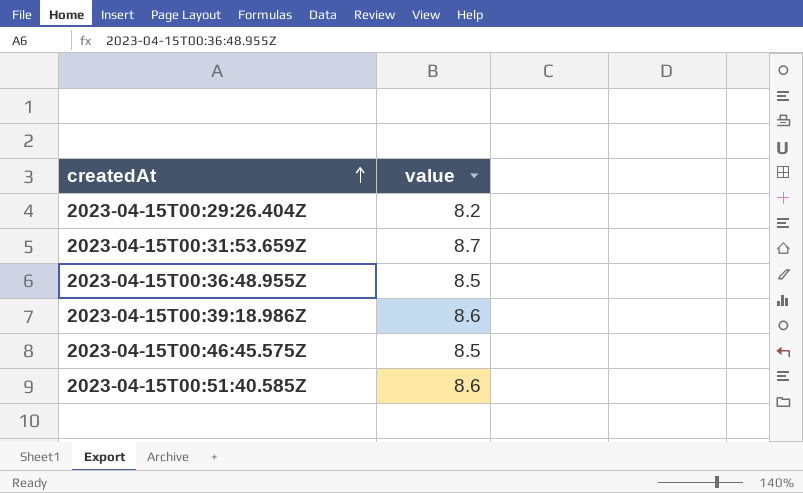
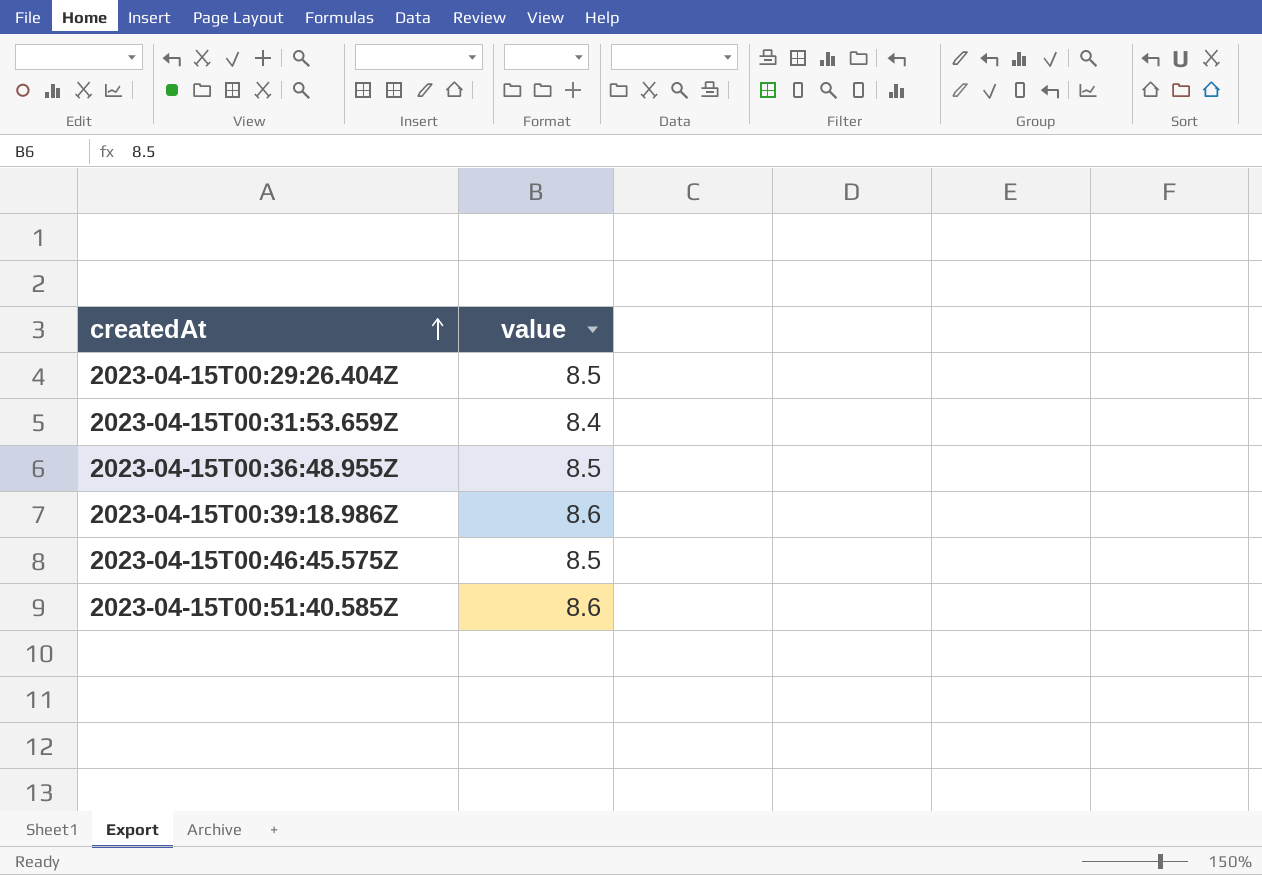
2023-04-15T00:29:26.404Z | value: 8.2 -> 8.5
2023-04-15T00:31:53.659Z | value: 8.7 -> 8.4

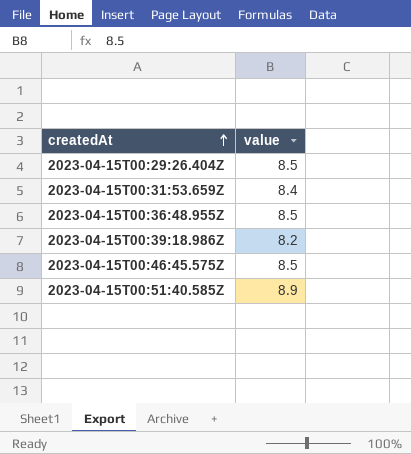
2023-04-15T00:39:18.986Z | value: 8.6 -> 8.2
2023-04-15T00:51:40.585Z | value: 8.6 -> 8.9

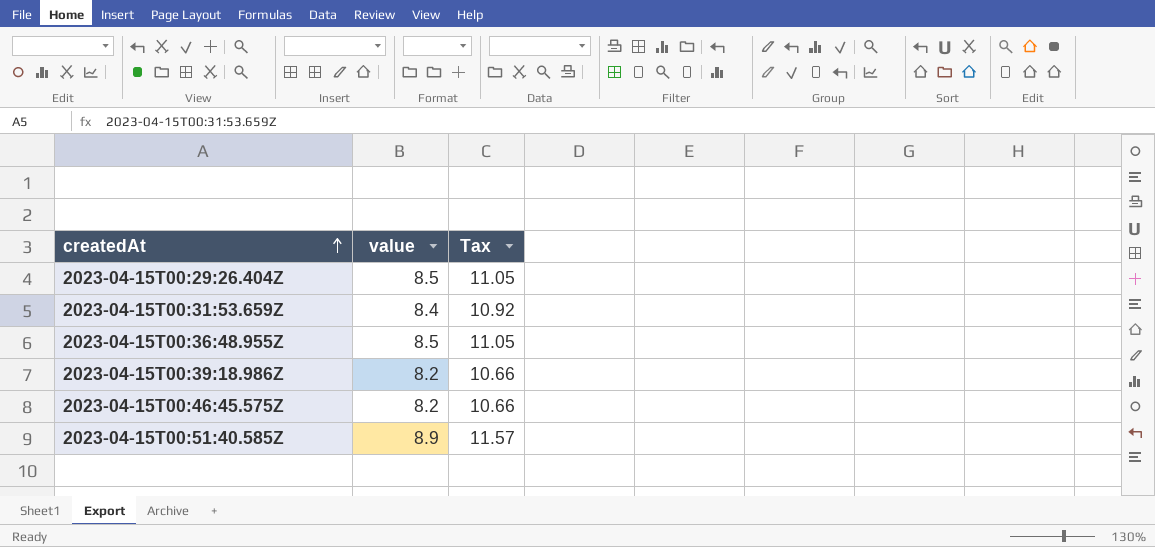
column Tax | formula: none -> [value] * 1.3
2023-04-15T00:46:45.575Z | value: 8.5 -> 8.2

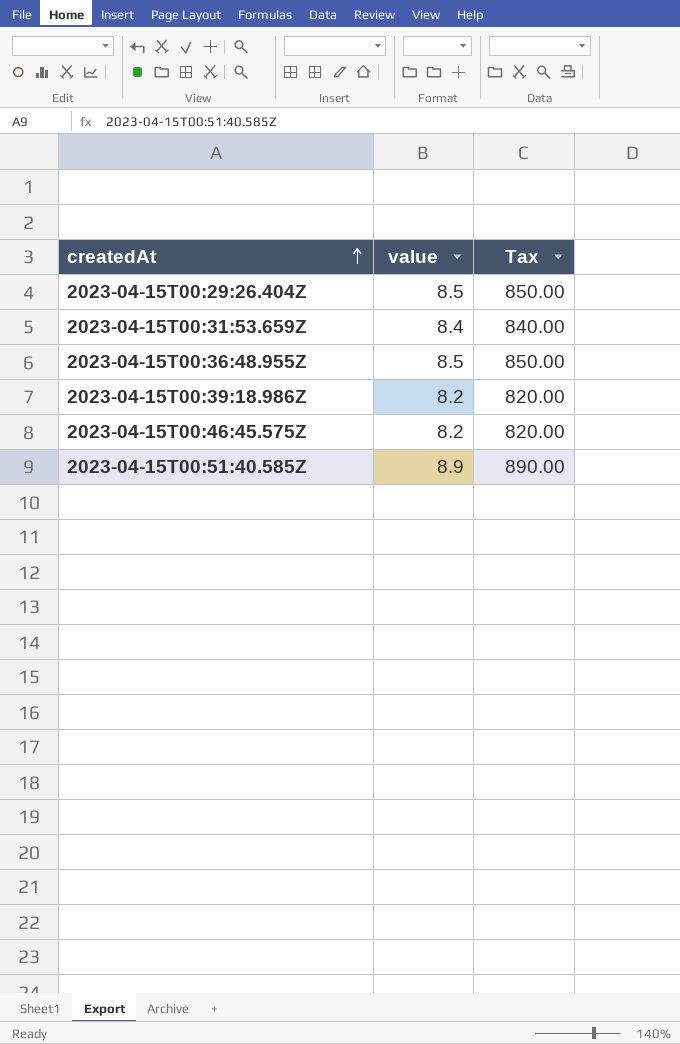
column Tax | formula: [value] * 1.3 -> [value] * 100

